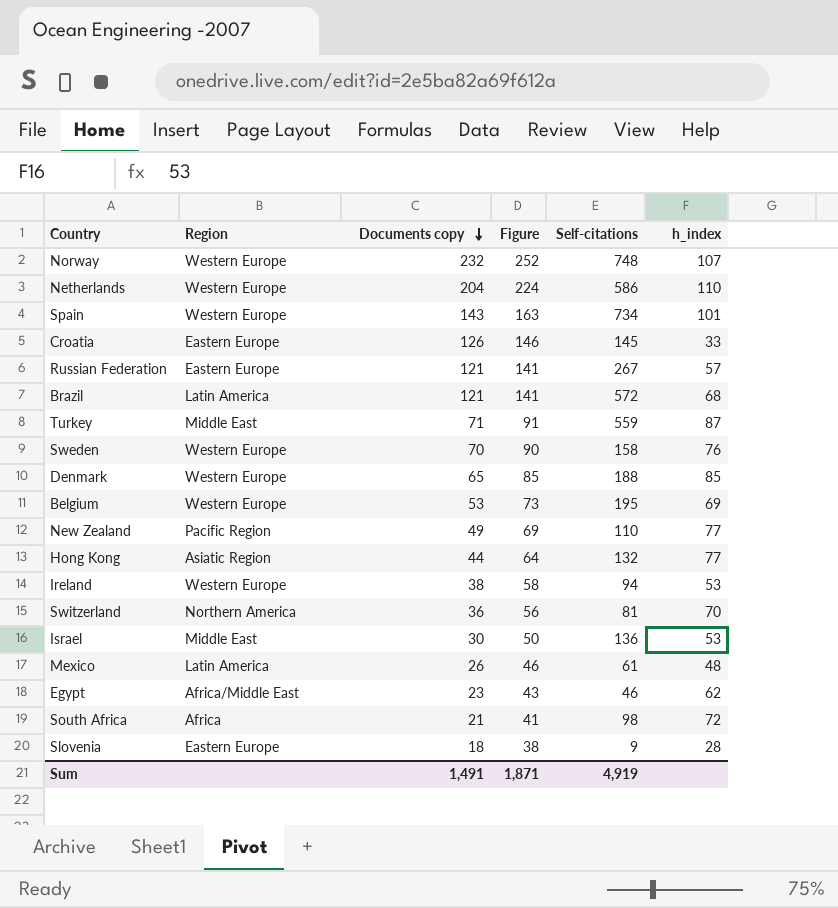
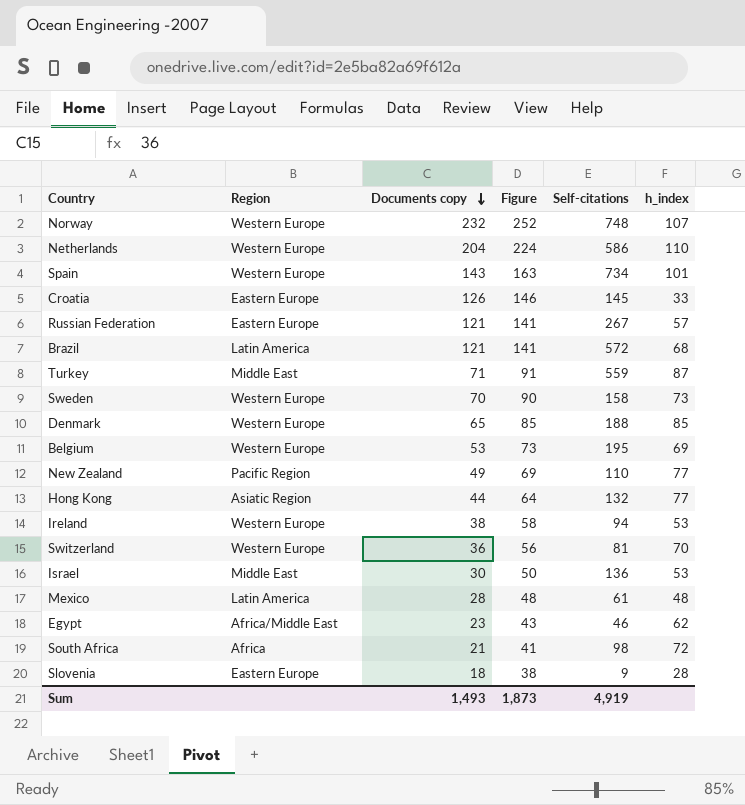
Sweden | h_index: 76 -> 73
Switzerland | Region: Northern America -> Western Europe
Mexico | Documents copy: 26 -> 28
Mexico | Figure: 46 -> 48
Sum | Documents copy: 1,491 -> 1,493
Sum | Figure: 1,871 -> 1,873

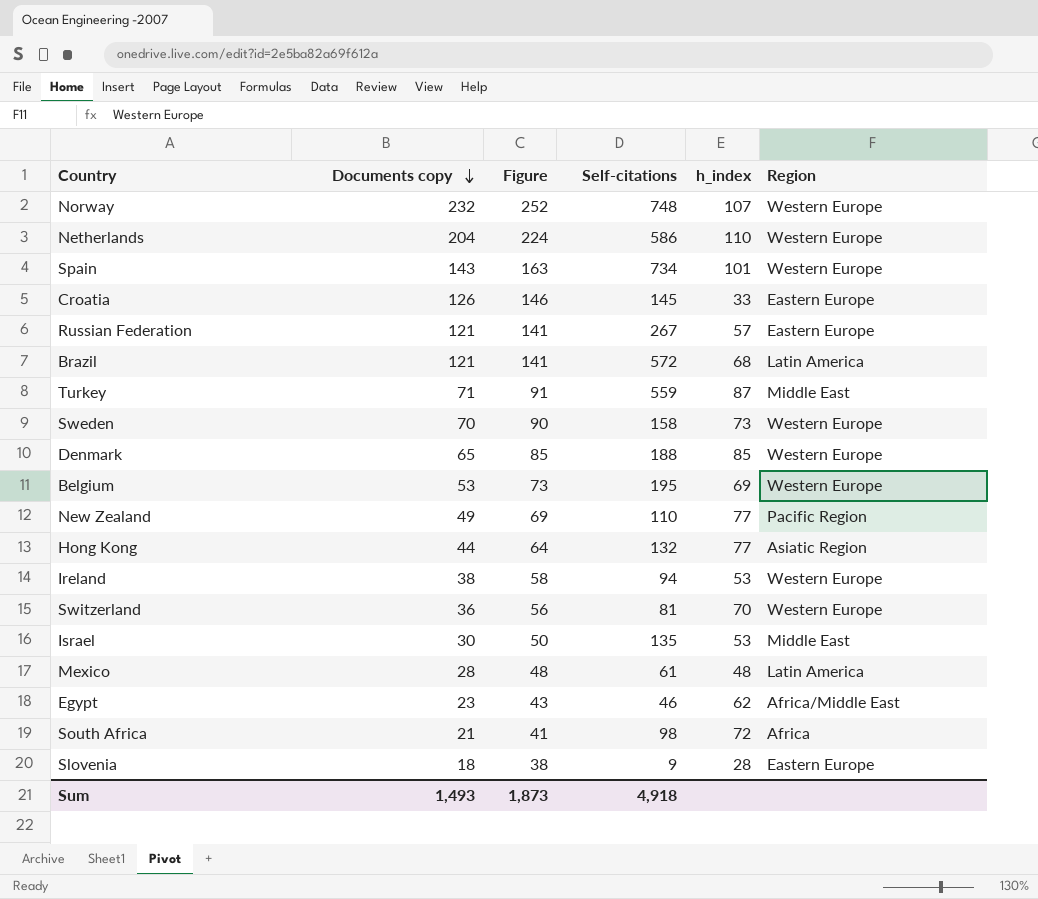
column Region | position: 2 -> 6
Israel | Self-citations: 136 -> 135
Sum | Self-citations: 4,919 -> 4,918

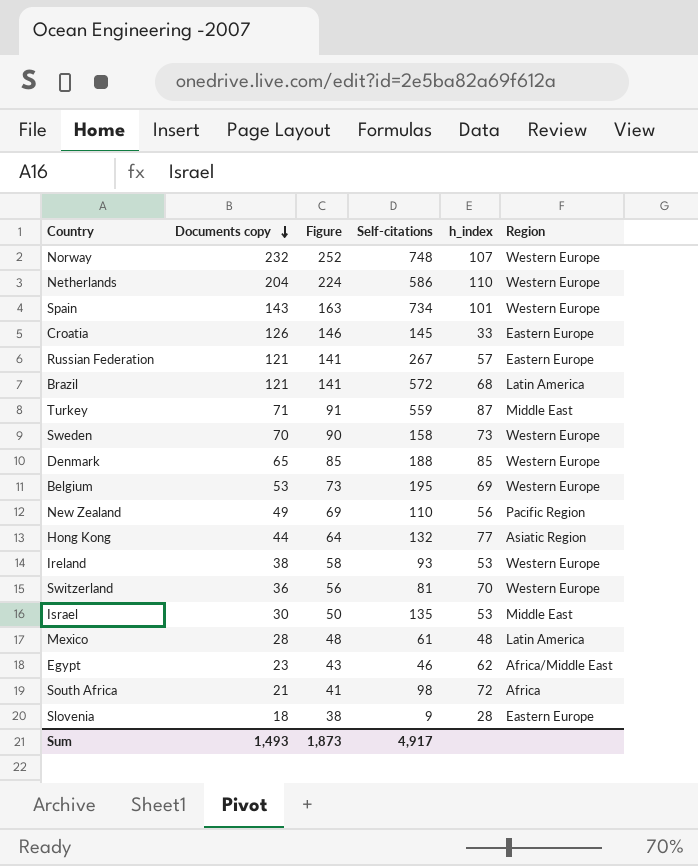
New Zealand | h_index: 77 -> 56
Ireland | Self-citations: 94 -> 93
Sum | Self-citations: 4,918 -> 4,917

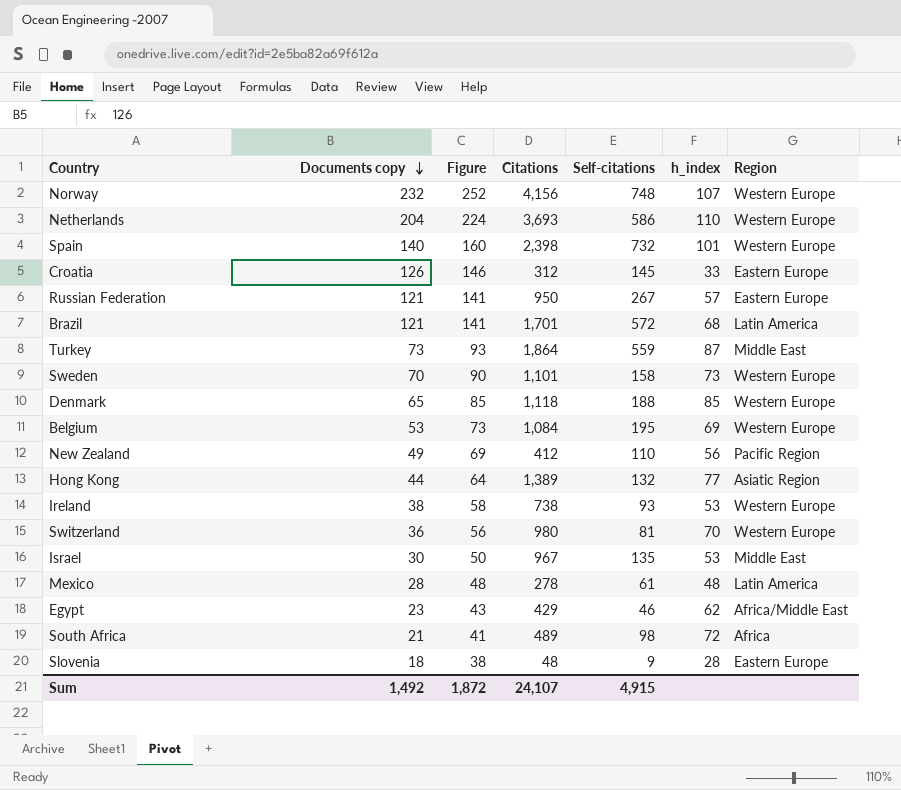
column Citations | position: none -> 4
Spain | Documents copy: 143 -> 140
Spain | Figure: 163 -> 160
Spain | Self-citations: 734 -> 732
Turkey | Documents copy: 71 -> 73
Turkey | Figure: 91 -> 93
Sum | Documents copy: 1,493 -> 1,492
Sum | Figure: 1,873 -> 1,872
Sum | Self-citations: 4,917 -> 4,915

